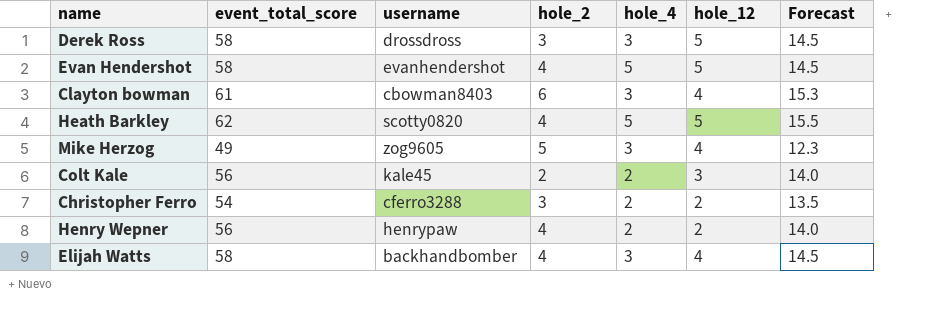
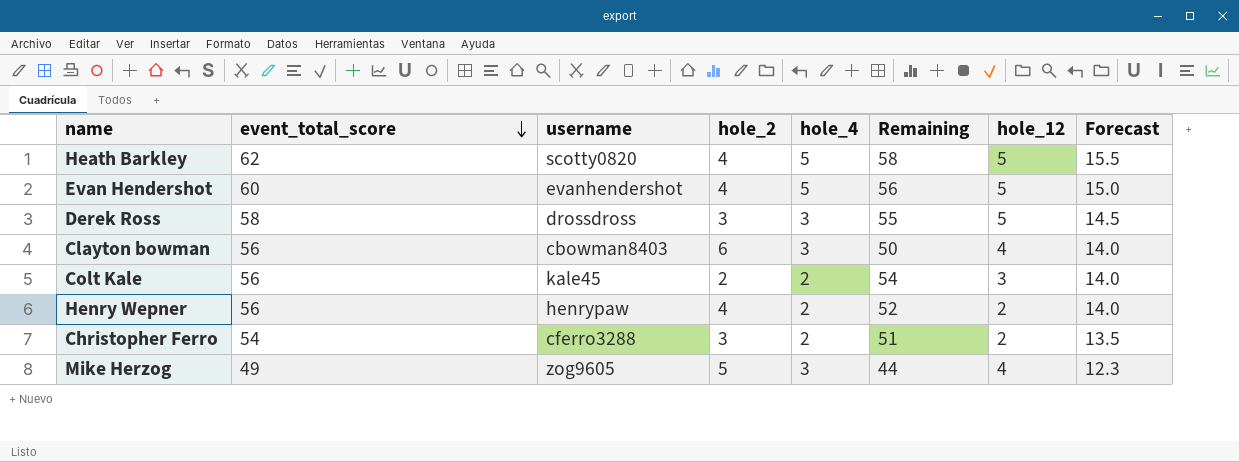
row order: none -> event_total_score descending
column Remaining | formula: none -> [event_total_score] - [hole_2]
row Elijah Watts: 58 | backhandbomber | 4 | 3 | 4 | 14.5 -> none
Evan Hendershot | event_total_score: 58 -> 60
Evan Hendershot | Forecast: 14.5 -> 15.0
Clayton bowman | event_total_score: 61 -> 56
Clayton bowman | Forecast: 15.3 -> 14.0

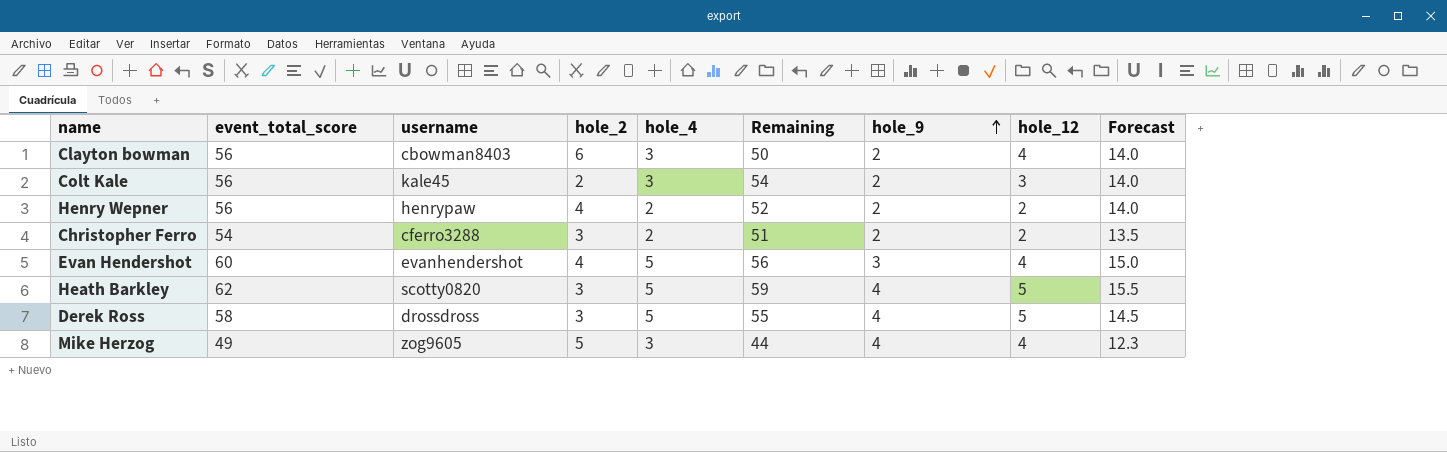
row order: event_total_score descending -> hole_9 ascending
column hole_9 | position: none -> 7
Colt Kale | hole_4: 2 -> 3
Evan Hendershot | hole_12: 5 -> 4
Heath Barkley | hole_2: 4 -> 3
Heath Barkley | Remaining: 58 -> 59
Derek Ross | hole_4: 3 -> 5

